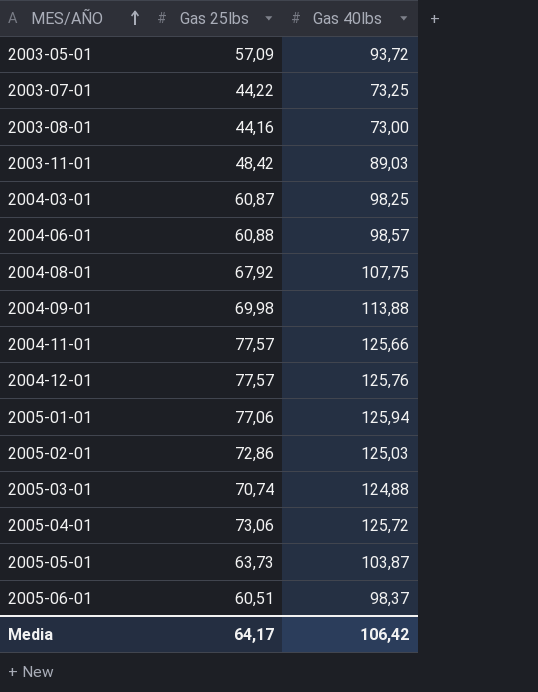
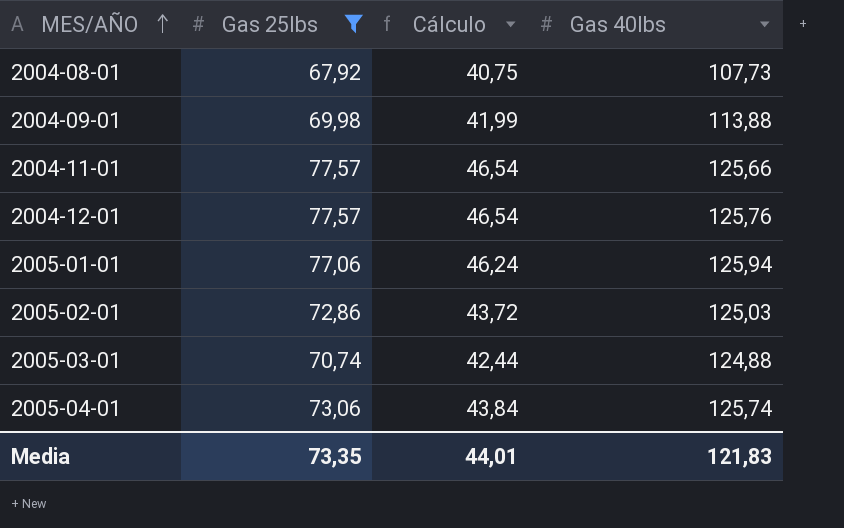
filter: none -> Gas 25lbs >= 67,92
column Cálculo | formula: none -> [Gas 25lbs] * 0,6
2004-08-01 | Gas 40lbs: 107,75 -> 107,73
2005-04-01 | Gas 40lbs: 125,72 -> 125,74
Media | Gas 25lbs: 64,17 -> 73,35
Media | Gas 40lbs: 106,42 -> 121,83

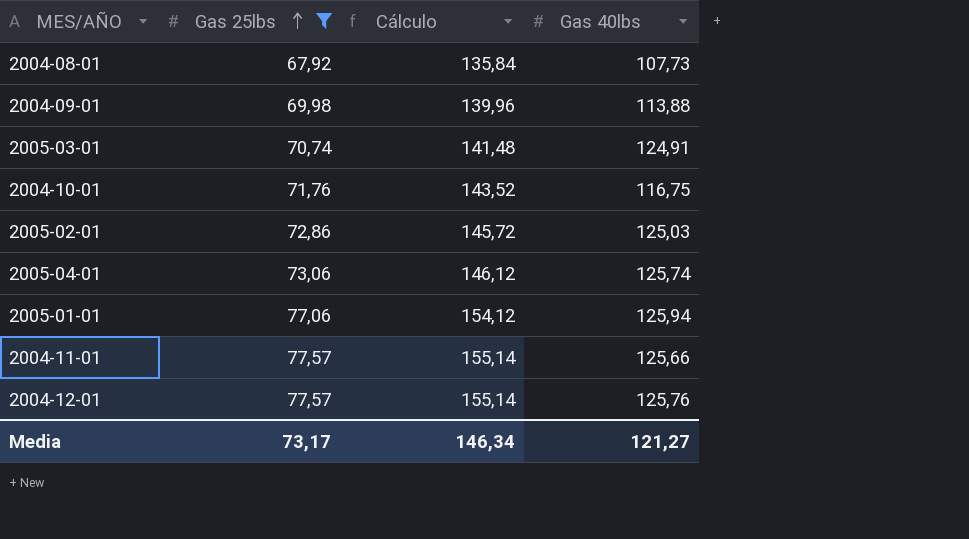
row order: MES/AÑO ascending -> Gas 25lbs ascending
column Cálculo | formula: [Gas 25lbs] * 0,6 -> [Gas 25lbs] * 2
2005-03-01 | Gas 40lbs: 124,88 -> 124,91
row 2004-10-01: none -> 71,76 | 143,52 | 116,75
Media | Gas 25lbs: 73,35 -> 73,17
Media | Cálculo: 44,01 -> 146,34
Media | Gas 40lbs: 121,83 -> 121,27

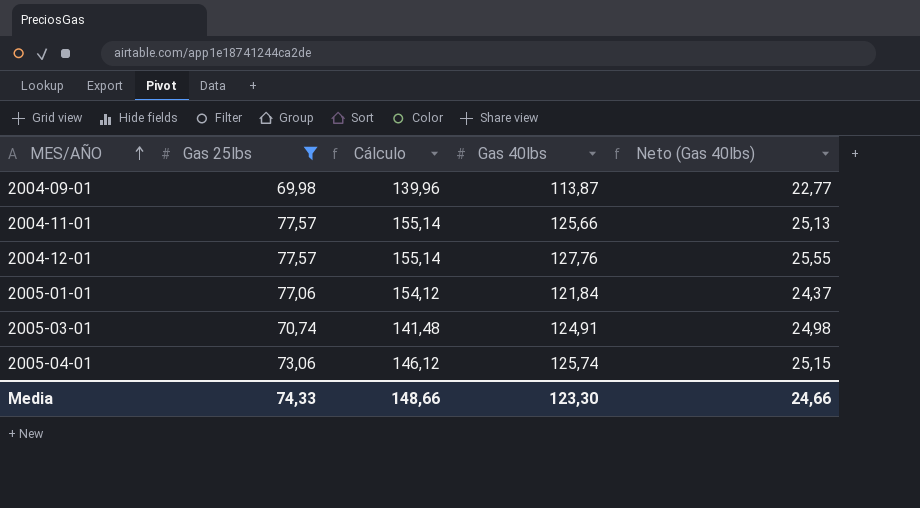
row order: Gas 25lbs ascending -> MES/AÑO ascending
column Neto (Gas 40lbs) | formula: none -> [Gas 40lbs] * 0,2
row 2004-08-01: 67,92 | 135,84 | 107,73 -> none
row 2004-10-01: 71,76 | 143,52 | 116,75 -> none
row 2005-02-01: 72,86 | 145,72 | 125,03 -> none
2004-09-01 | Gas 40lbs: 113,88 -> 113,87
2004-12-01 | Gas 40lbs: 125,76 -> 127,76
2005-01-01 | Gas 40lbs: 125,94 -> 121,84
Media | Gas 25lbs: 73,17 -> 74,33
Media | Cálculo: 146,34 -> 148,66
Media | Gas 40lbs: 121,27 -> 123,30

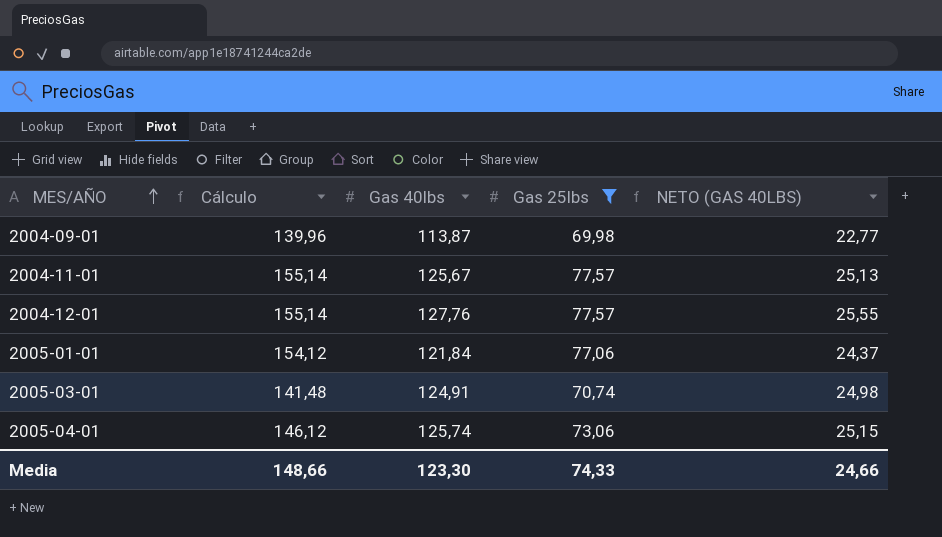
column Gas 25lbs | position: 2 -> 4
column name: Neto (Gas 40lbs) -> NETO (GAS 40LBS)
2004-11-01 | Gas 40lbs: 125,66 -> 125,67

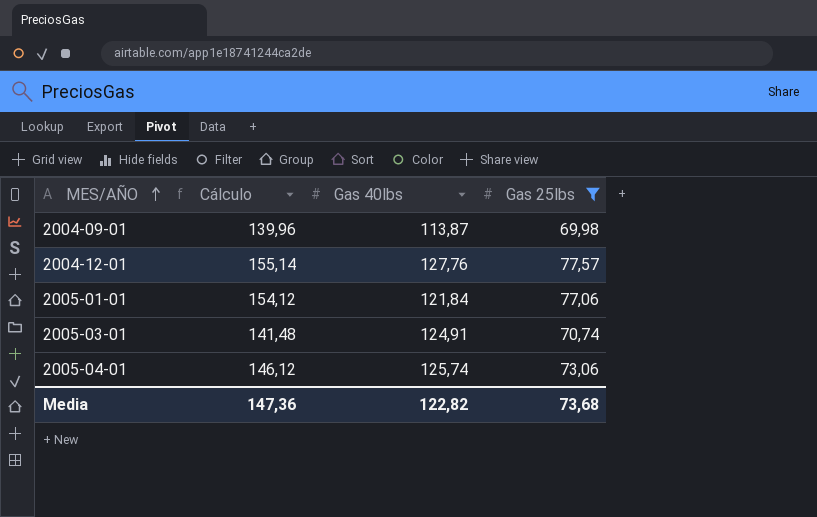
column NETO (GAS 40LBS) | formula: [Gas 40lbs] * 0,2 -> none
row 2004-11-01: 155,14 | 125,67 | 77,57 | 25,13 -> none
Media | Cálculo: 148,66 -> 147,36
Media | Gas 40lbs: 123,30 -> 122,82
Media | Gas 25lbs: 74,33 -> 73,68

